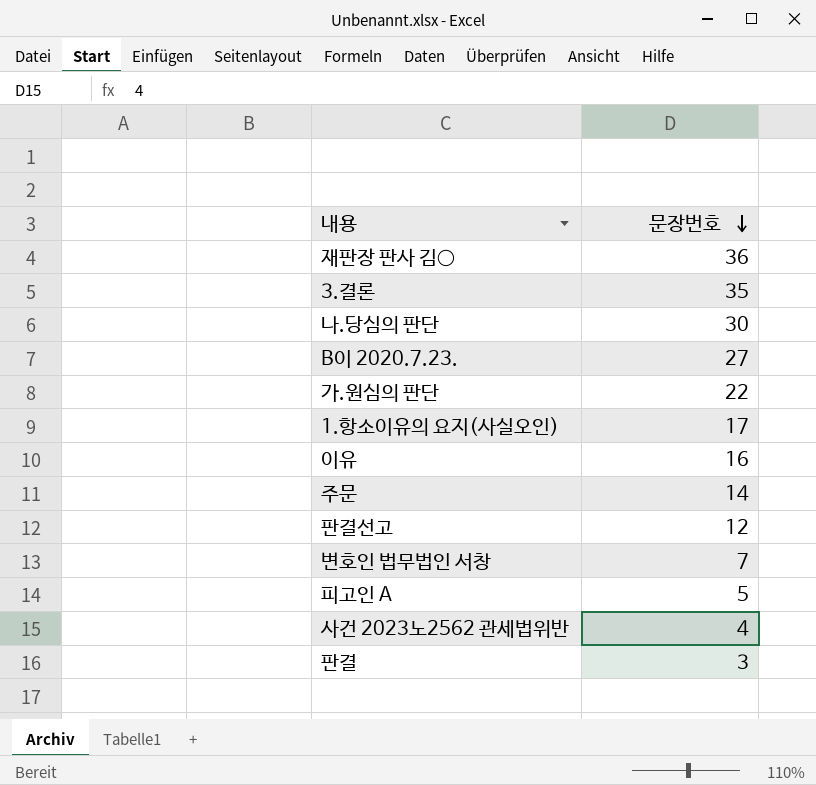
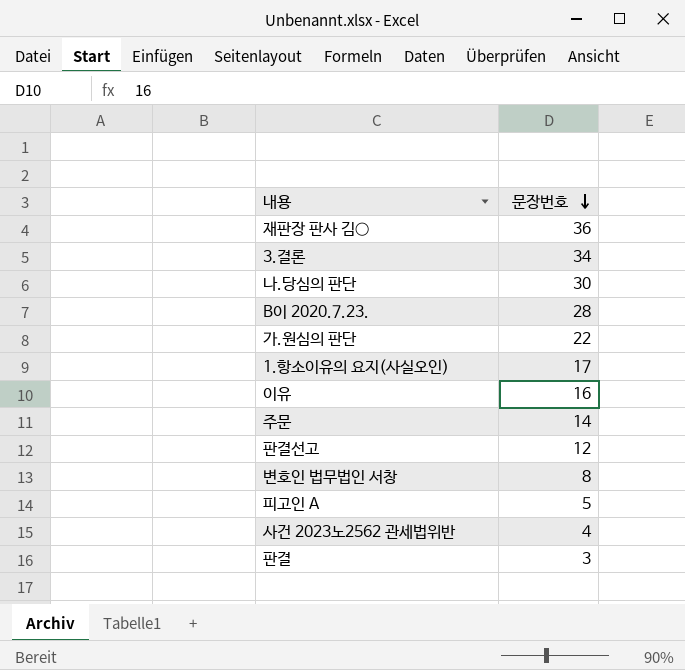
3.결론 | 문장번호: 35 -> 34
B이 2020.7.23. | 문장번호: 27 -> 28
변호인 법무법인 서창 | 문장번호: 7 -> 8

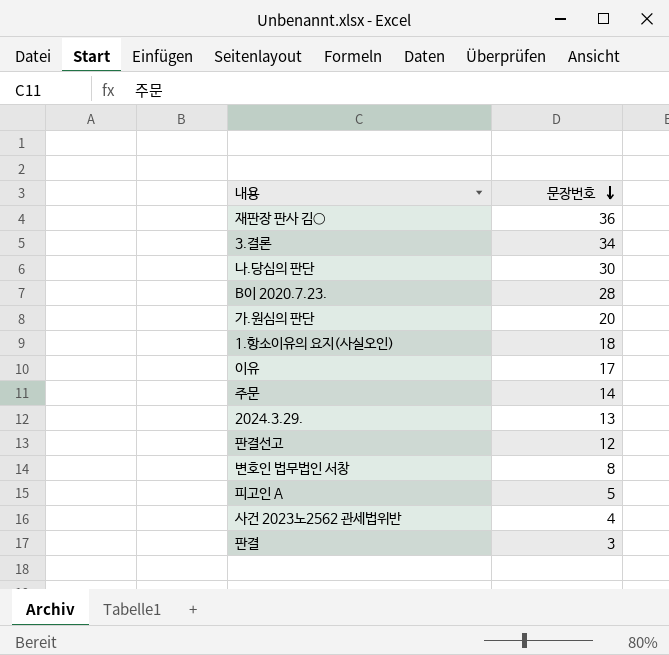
가.원심의 판단 | 문장번호: 22 -> 20
1.항소이유의 요지(사실오인) | 문장번호: 17 -> 18
이유 | 문장번호: 16 -> 17
row 2024.3.29.: none -> 13

